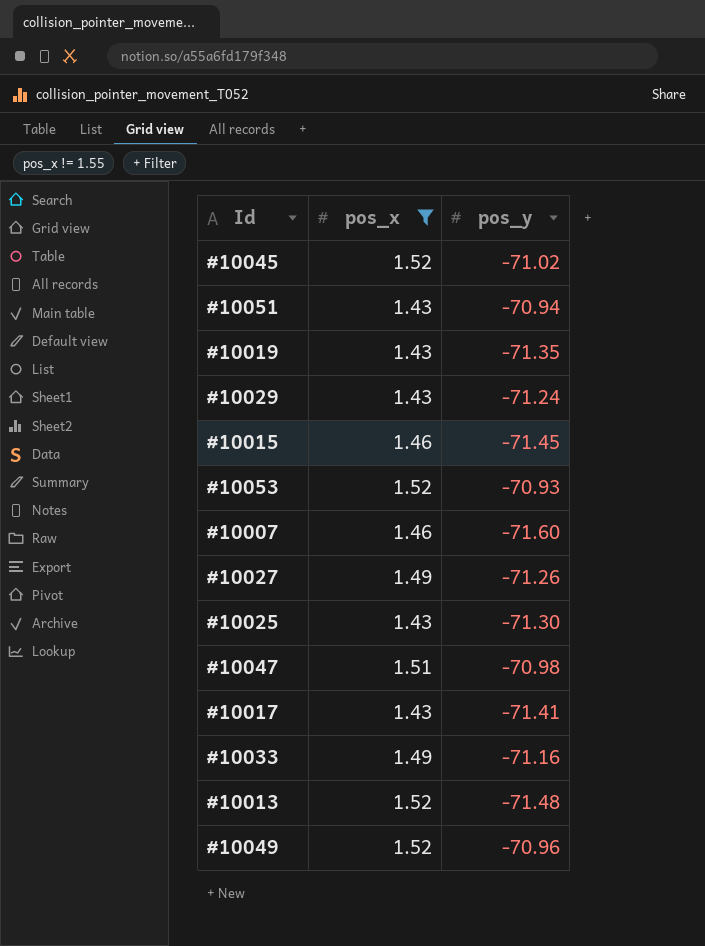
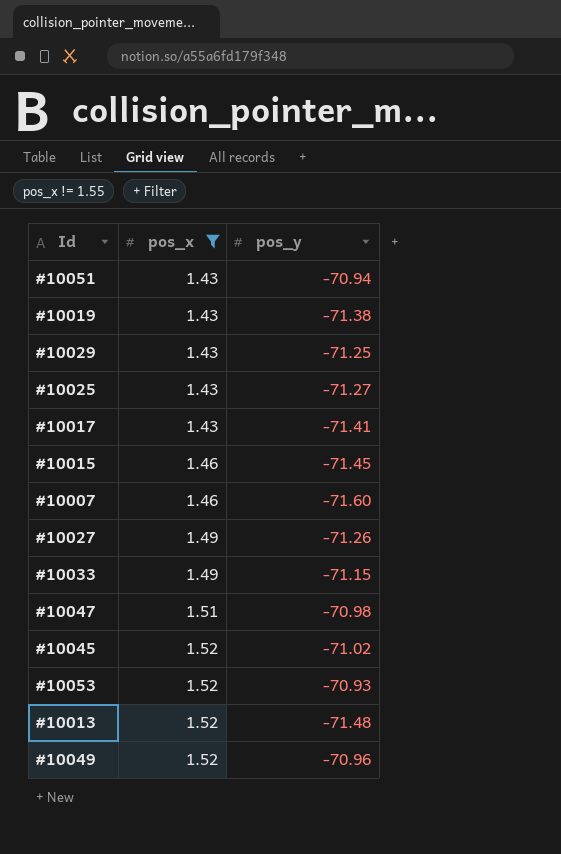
row order: none -> pos_x ascending
#10019 | pos_y: -71.35 -> -71.38
#10029 | pos_y: -71.24 -> -71.25
#10025 | pos_y: -71.30 -> -71.27
#10033 | pos_y: -71.16 -> -71.15

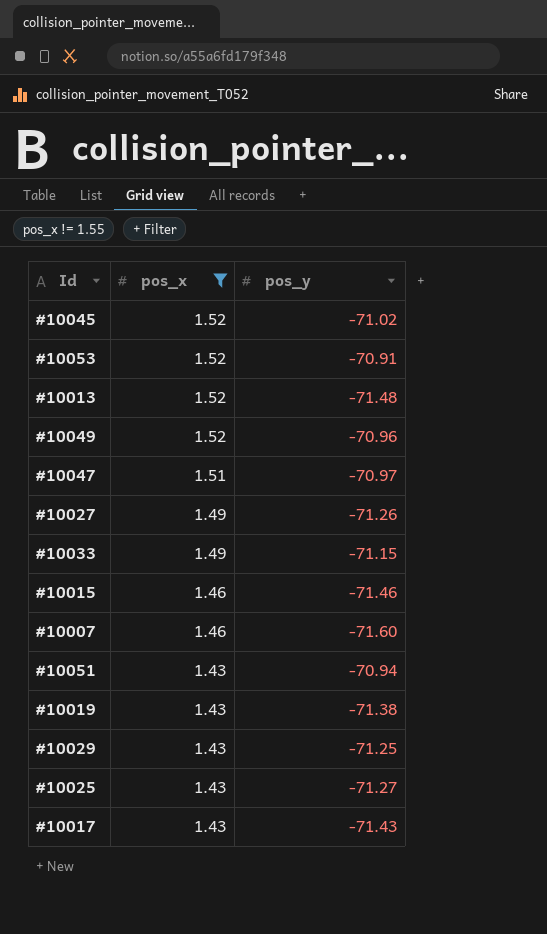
row order: pos_x ascending -> pos_x descending
#10053 | pos_y: -70.93 -> -70.91
#10047 | pos_y: -70.98 -> -70.97
#10015 | pos_y: -71.45 -> -71.46
#10017 | pos_y: -71.41 -> -71.43

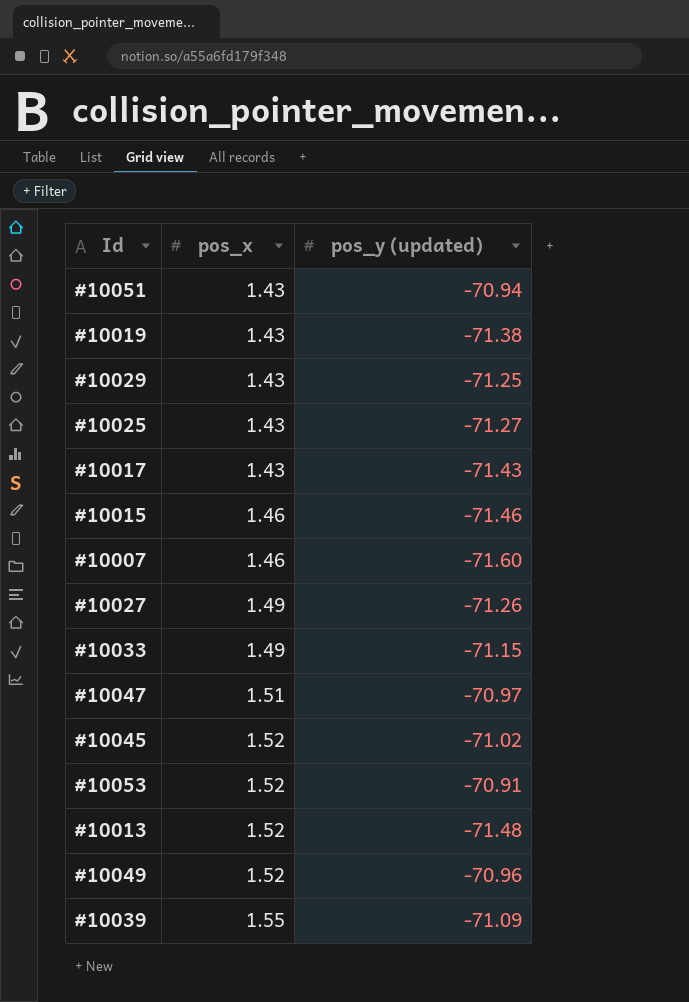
filter: pos_x != 1.55 -> none
row order: pos_x descending -> pos_x ascending
column name: pos_y -> pos_y (updated)

